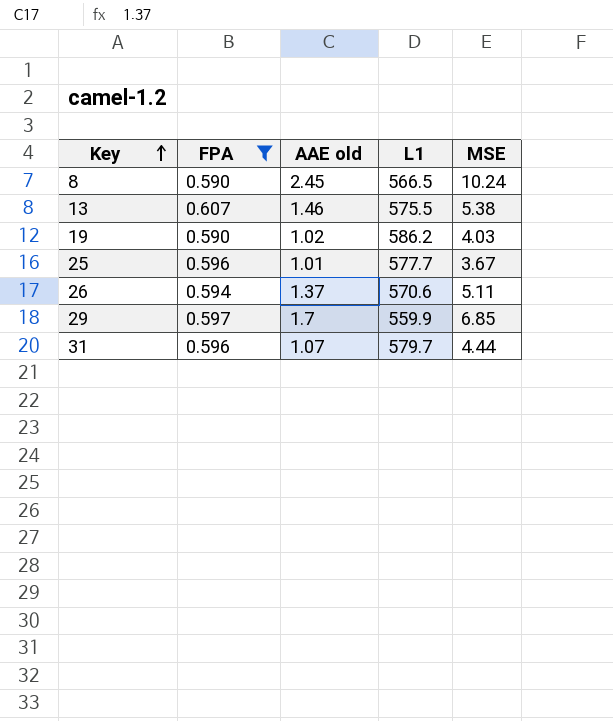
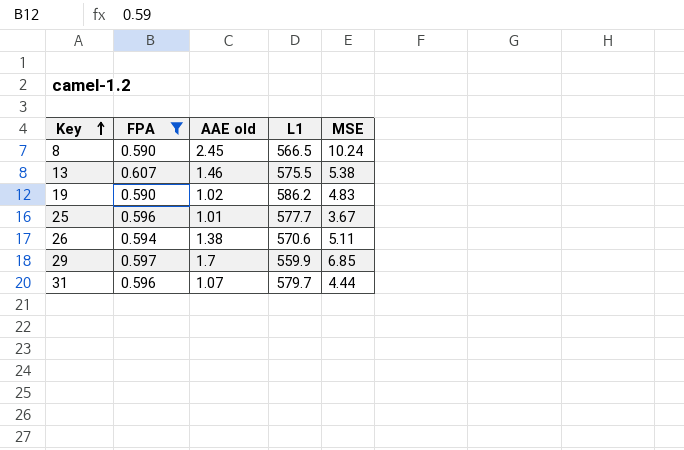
19 | MSE: 4.03 -> 4.83
26 | AAE old: 1.37 -> 1.38

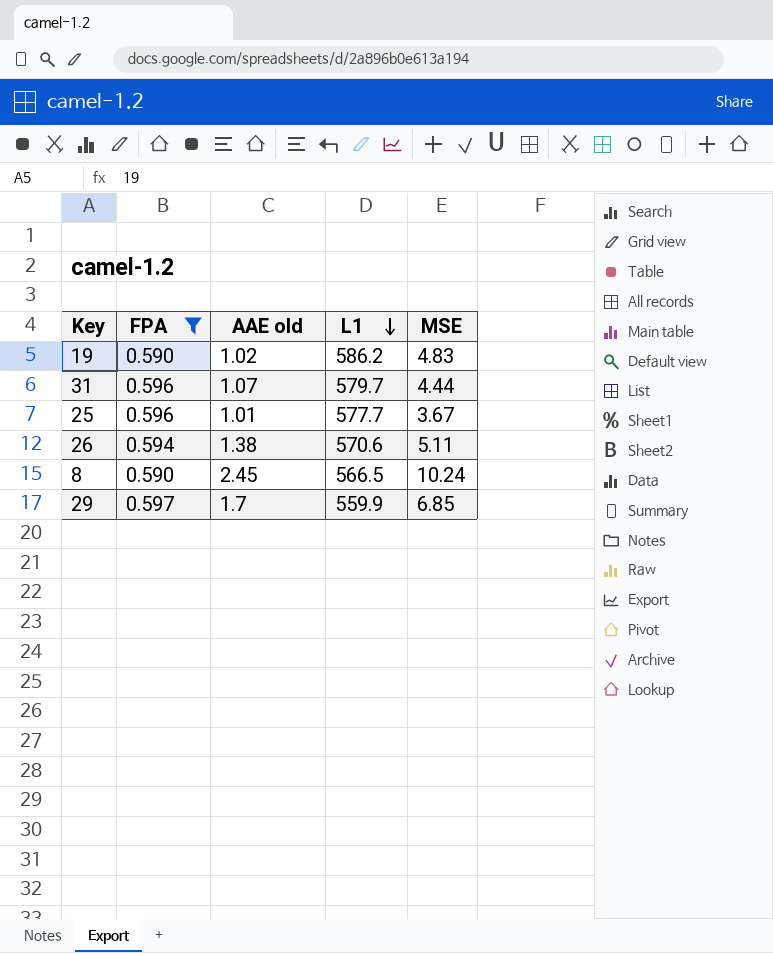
row order: Key ascending -> L1 descending
row 13: 0.607 | 1.46 | 575.5 | 5.38 -> none

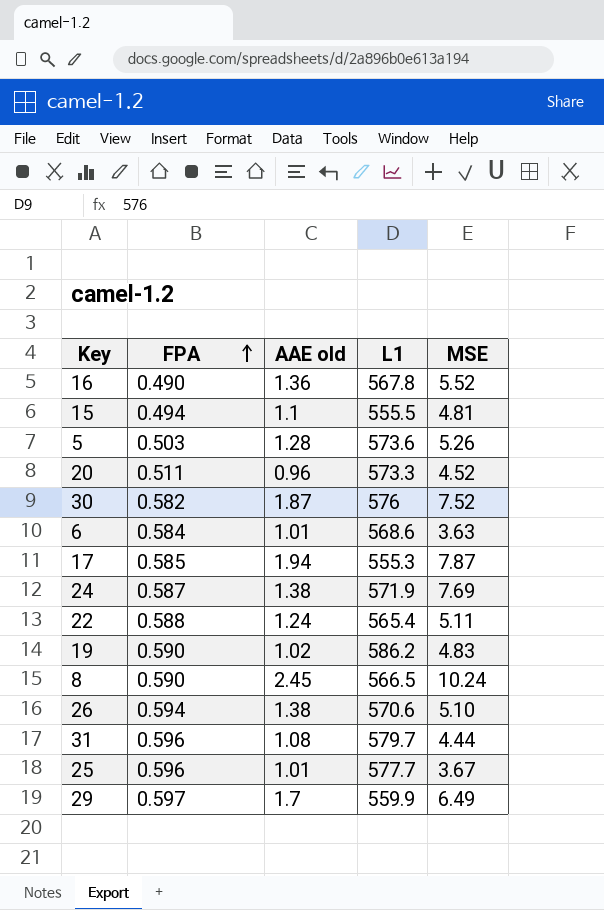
filter: FPA >= 0.590 -> none
row order: L1 descending -> FPA ascending
26 | MSE: 5.11 -> 5.10
31 | AAE old: 1.07 -> 1.08
29 | MSE: 6.85 -> 6.49

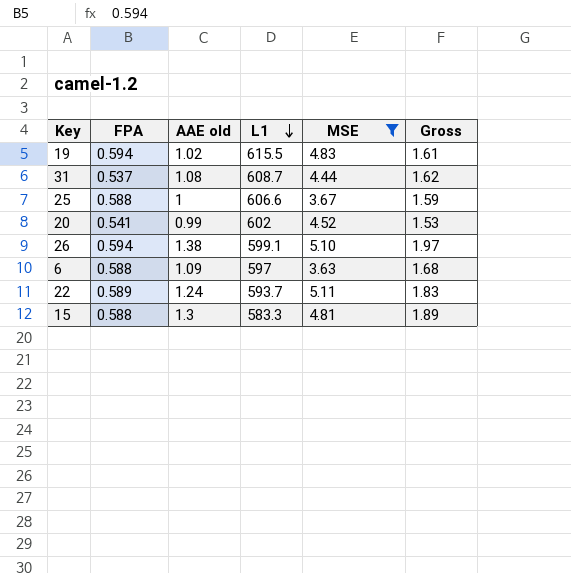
filter: none -> MSE <= 5.11
row order: FPA ascending -> L1 descending
column Gross | formula: none -> [FPA] + [AAE old]
19 | FPA: 0.590 -> 0.594
19 | L1: 586.2 -> 615.5
31 | FPA: 0.596 -> 0.537
31 | L1: 579.7 -> 608.7
25 | FPA: 0.596 -> 0.588
25 | AAE old: 1.01 -> 1
25 | L1: 577.7 -> 606.6
20 | FPA: 0.511 -> 0.541
20 | AAE old: 0.96 -> 0.99
20 | L1: 573.3 -> 602
26 | L1: 570.6 -> 599.1
6 | FPA: 0.584 -> 0.588
6 | AAE old: 1.01 -> 1.09
6 | L1: 568.6 -> 597
22 | FPA: 0.588 -> 0.589
22 | L1: 565.4 -> 593.7
15 | FPA: 0.494 -> 0.588
15 | AAE old: 1.1 -> 1.3
15 | L1: 555.5 -> 583.3

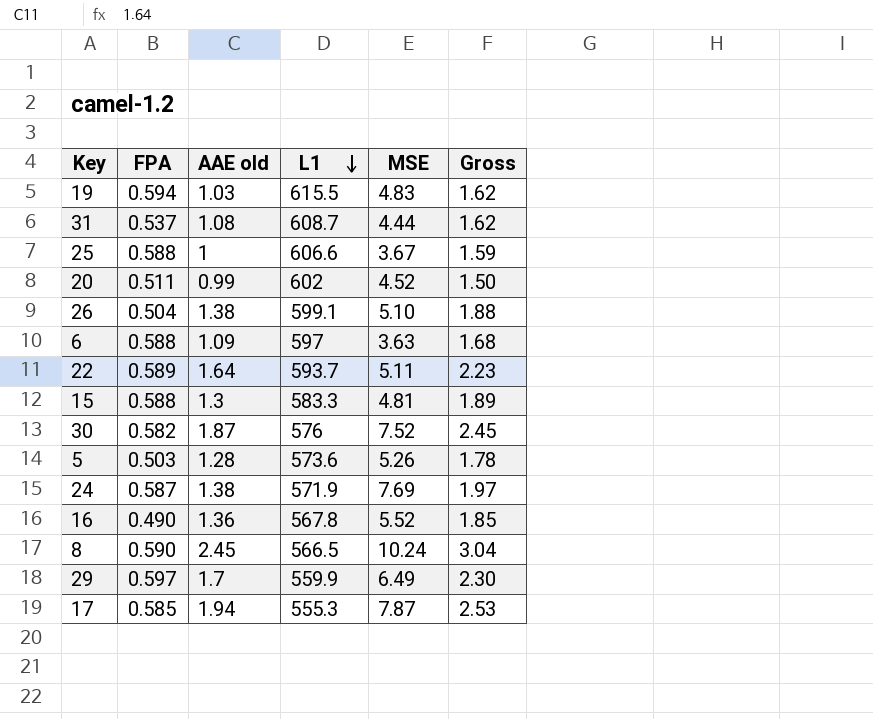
filter: MSE <= 5.11 -> none
19 | AAE old: 1.02 -> 1.03
19 | Gross: 1.61 -> 1.62
20 | FPA: 0.541 -> 0.511
20 | Gross: 1.53 -> 1.50
26 | FPA: 0.594 -> 0.504
26 | Gross: 1.97 -> 1.88
22 | AAE old: 1.24 -> 1.64
22 | Gross: 1.83 -> 2.23

